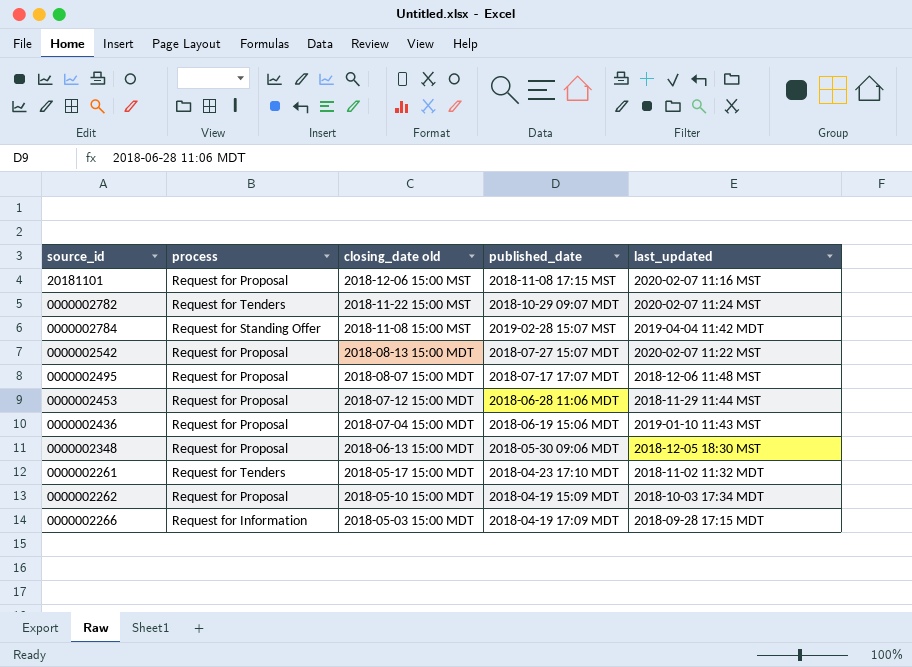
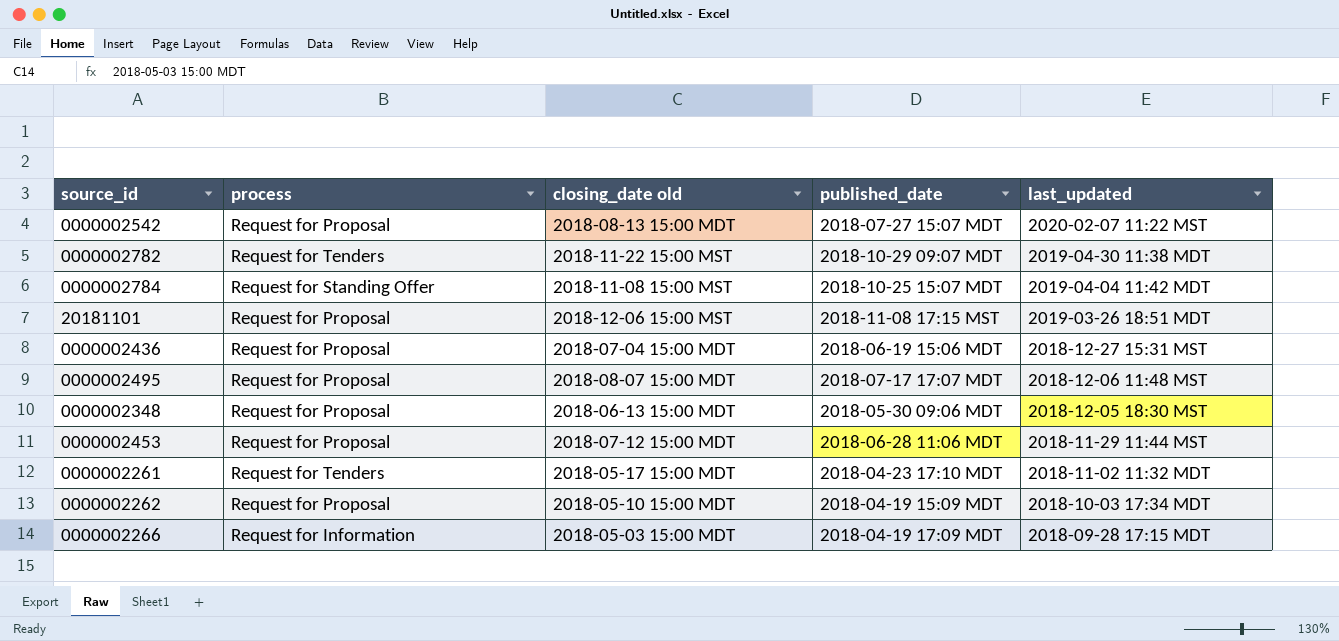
row order: closing_date old descending -> last_updated descending
0000002782 | last_updated: 2020-02-07 11:24 MST -> 2019-04-30 11:38 MDT
0000002784 | published_date: 2019-02-28 15:07 MST -> 2018-10-25 15:07 MDT
20181101 | last_updated: 2020-02-07 11:16 MST -> 2019-03-26 18:51 MDT
0000002436 | last_updated: 2019-01-10 11:43 MST -> 2018-12-27 15:31 MST

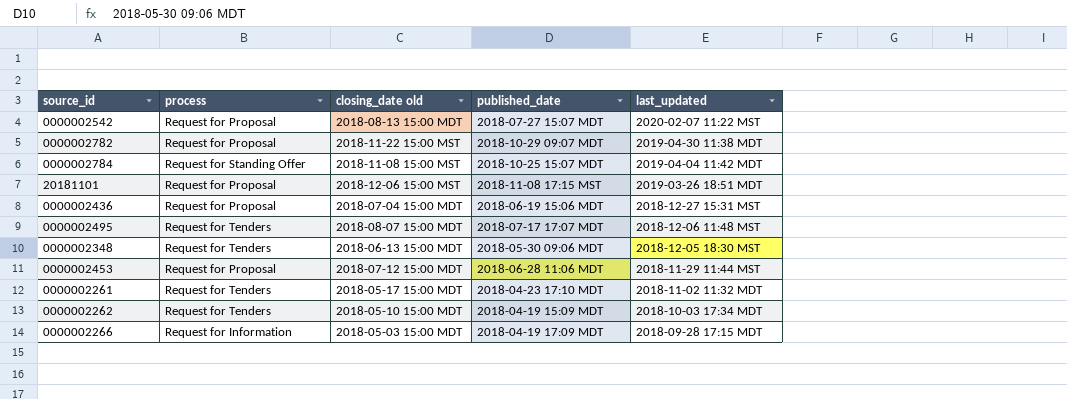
0000002782 | process: Request for Tenders -> Request for Proposal
0000002495 | process: Request for Proposal -> Request for Tenders
0000002348 | process: Request for Proposal -> Request for Tenders
0000002262 | process: Request for Proposal -> Request for Tenders

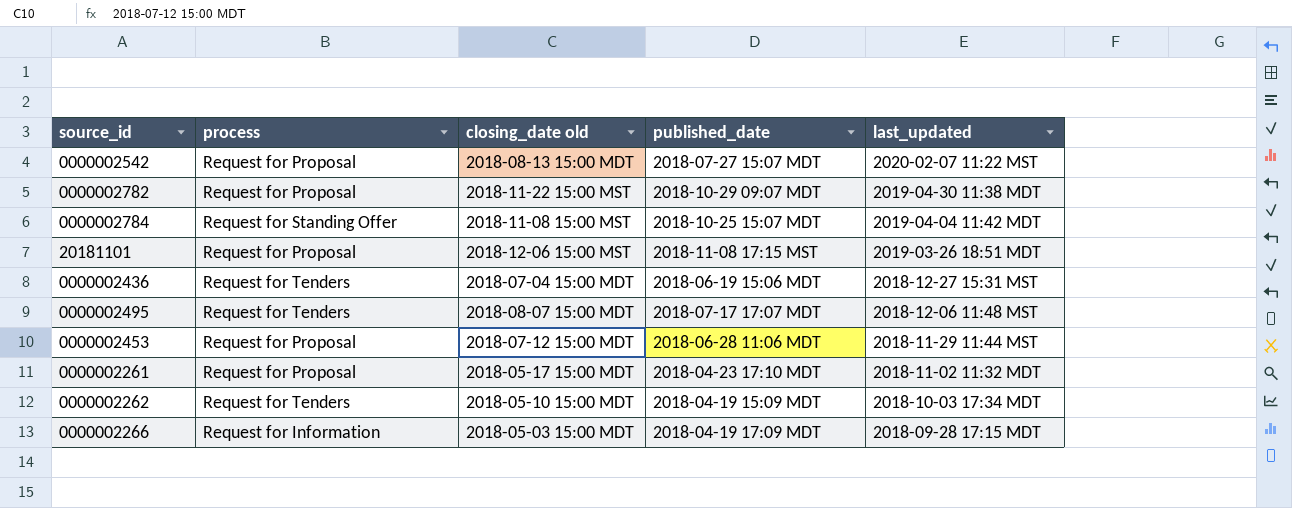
row 0000002348: Request for Tenders | 2018-06-13 15:00 MDT | 2018-05-30 09:06 MDT | 2018-12-05 18:30 MST -> none
0000002436 | process: Request for Proposal -> Request for Tenders
0000002261 | process: Request for Tenders -> Request for Proposal

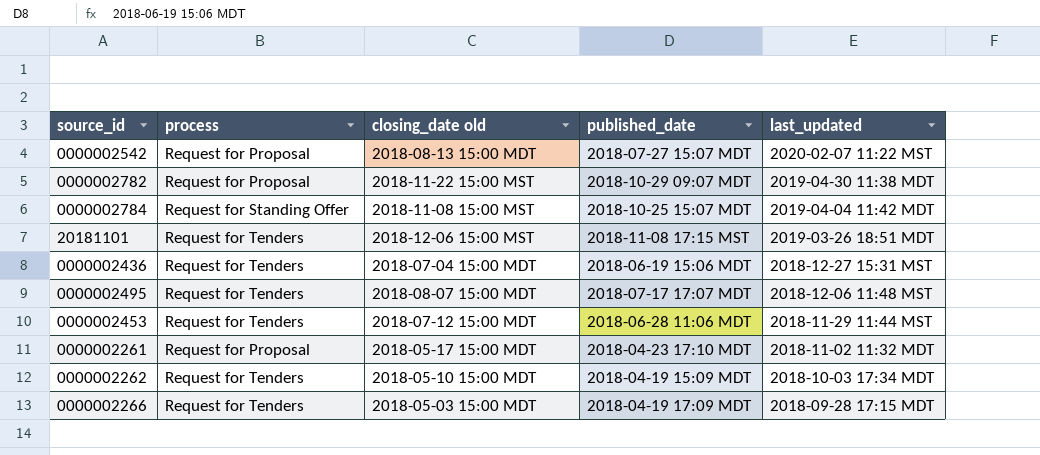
20181101 | process: Request for Proposal -> Request for Tenders
0000002453 | process: Request for Proposal -> Request for Tenders
0000002266 | process: Request for Information -> Request for Tenders

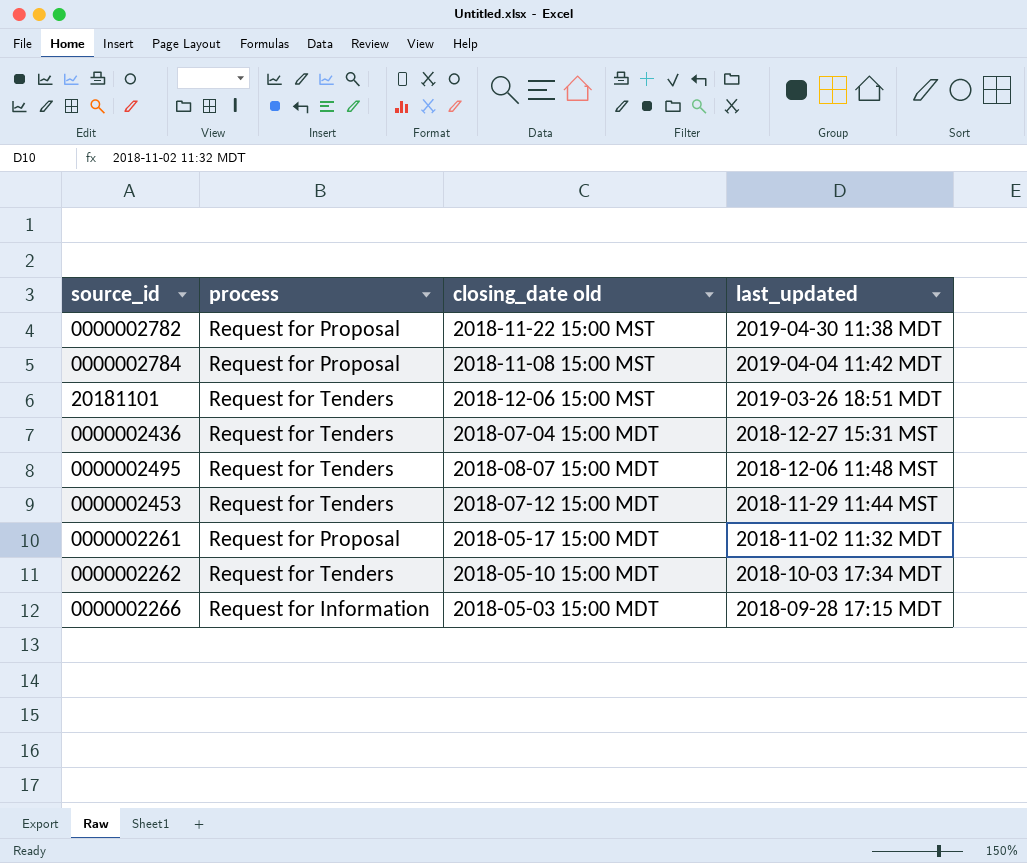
column published_date | position: 4 -> none
row 0000002542: Request for Proposal | 2018-08-13 15:00 MDT | 2018-07-27 15:07 MDT | 2020-02-07 11:22 MST -> none
0000002784 | process: Request for Standing Offer -> Request for Proposal
0000002266 | process: Request for Tenders -> Request for Information

